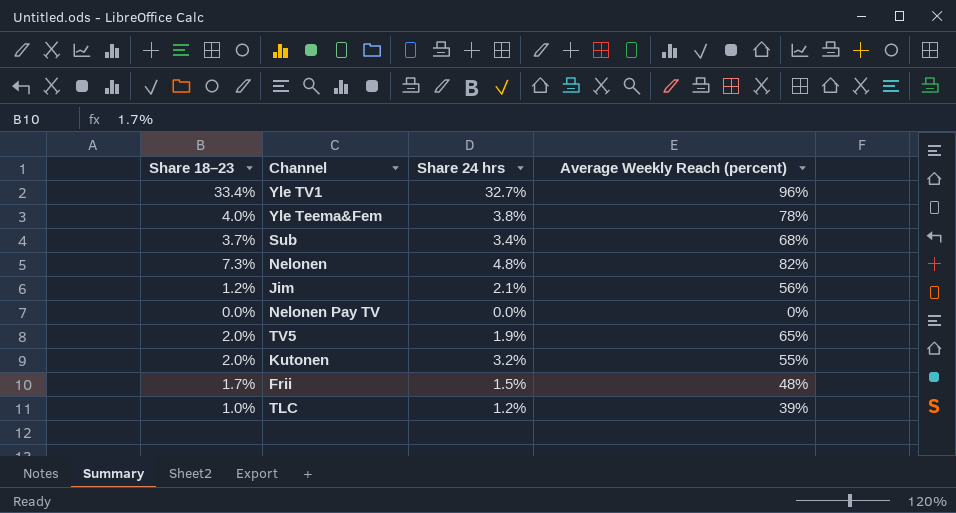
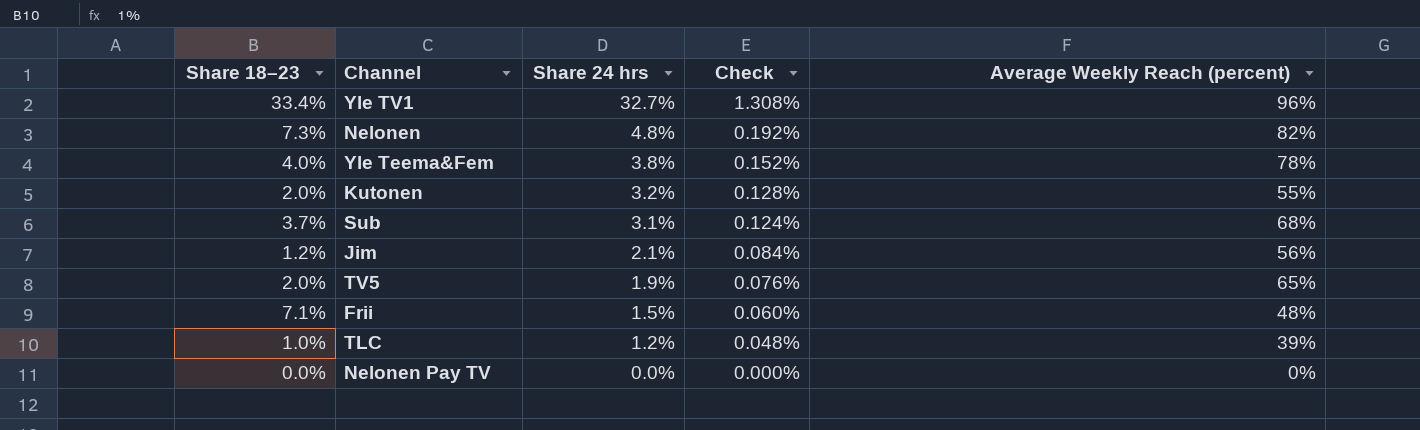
row order: none -> Share 24 hrs descending
column Check | formula: none -> [Share 24 hrs] * 0.04
Sub | Share 24 hrs: 3.4% -> 3.1%
Frii | Share 18–23: 1.7% -> 7.1%

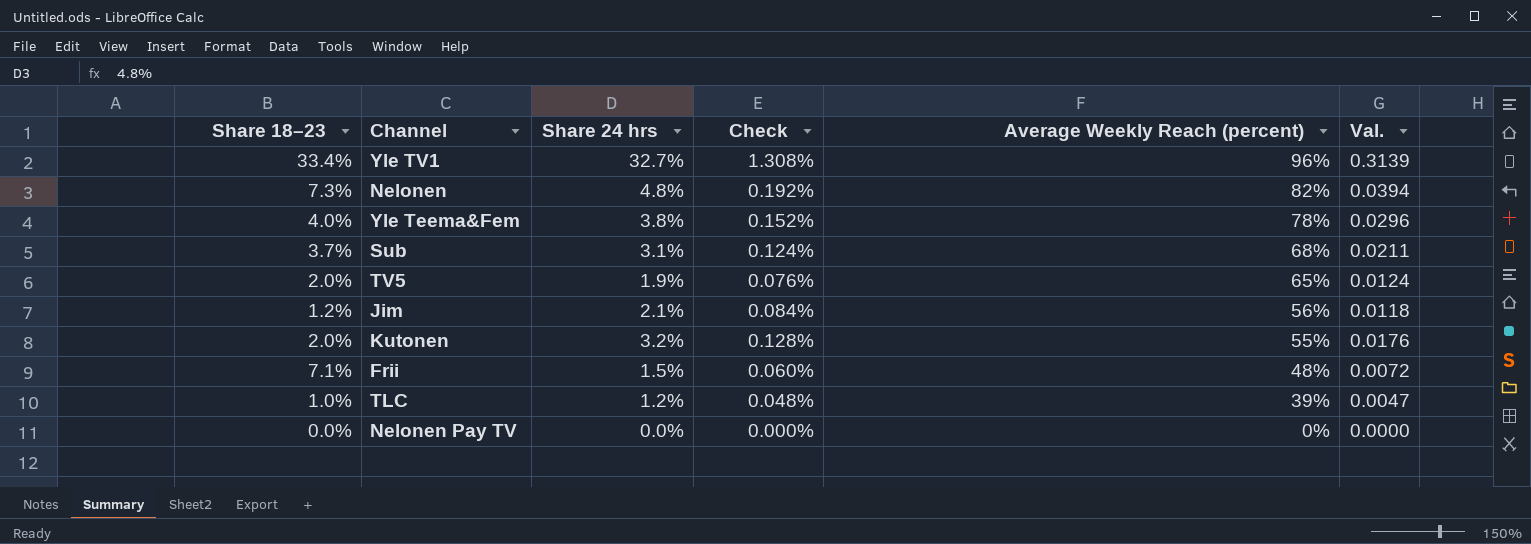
row order: Share 24 hrs descending -> Average Weekly Reach (percent) descending
column Val. | formula: none -> [Share 24 hrs] * [Average Weekly Reach (percent)]

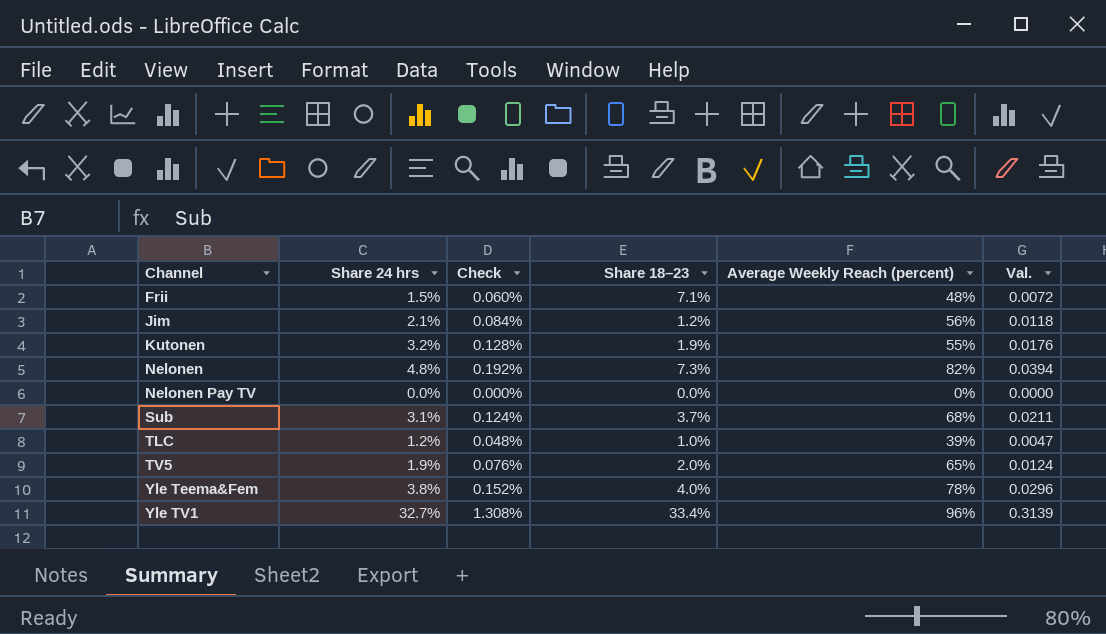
row order: Average Weekly Reach (percent) descending -> Channel ascending
column Share 18–23 | position: 1 -> 4
Kutonen | Share 18–23: 2.0% -> 1.9%

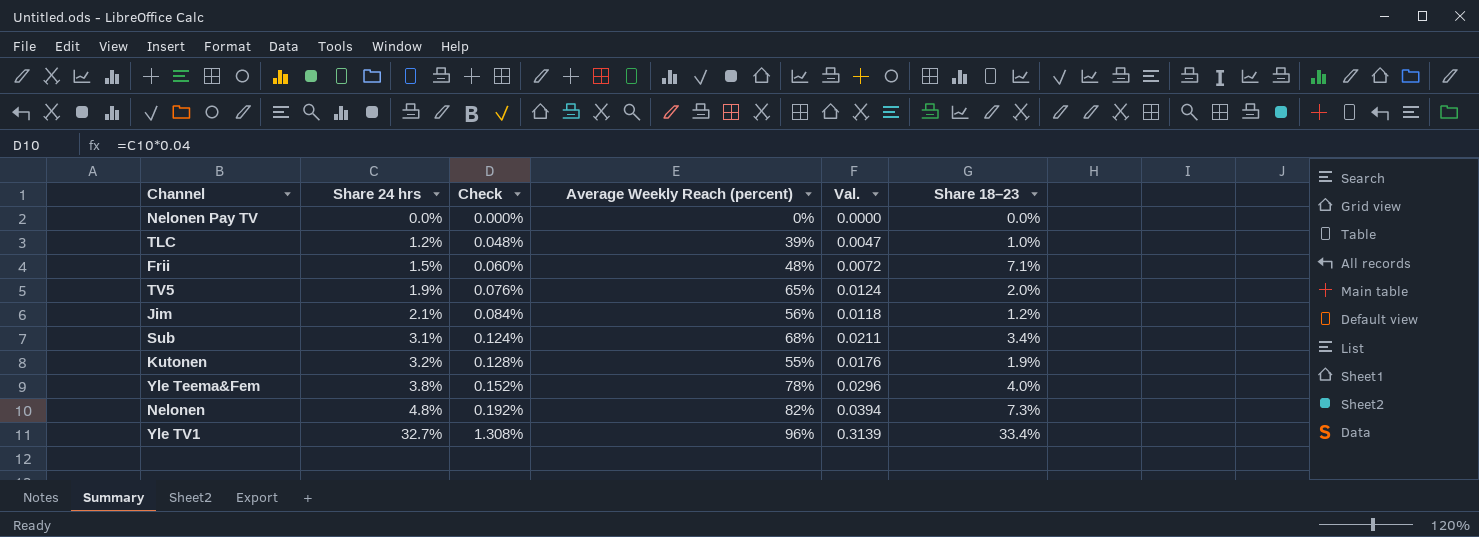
row order: Channel ascending -> Share 24 hrs ascending
column Share 18–23 | position: 4 -> 6
Sub | Share 18–23: 3.7% -> 3.4%

